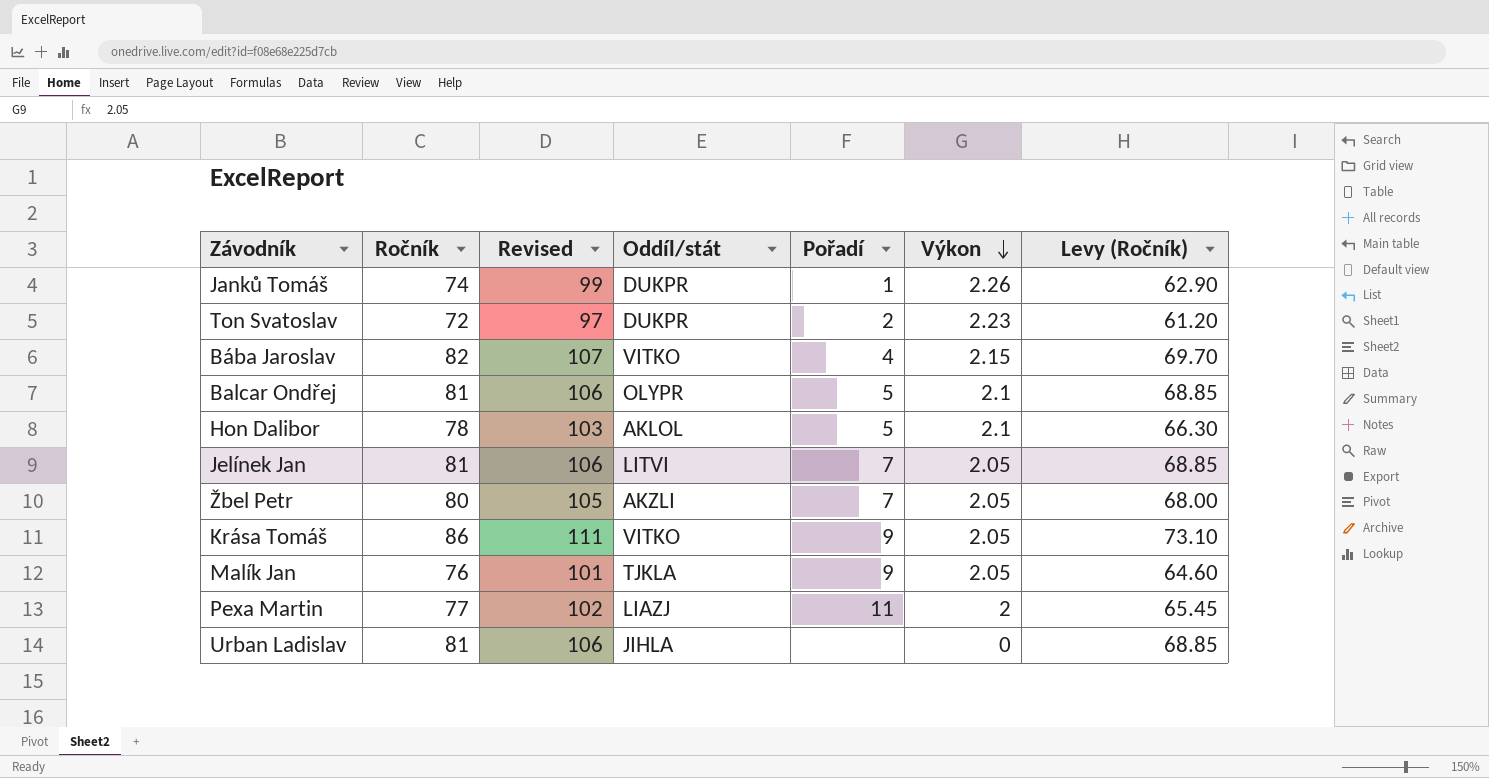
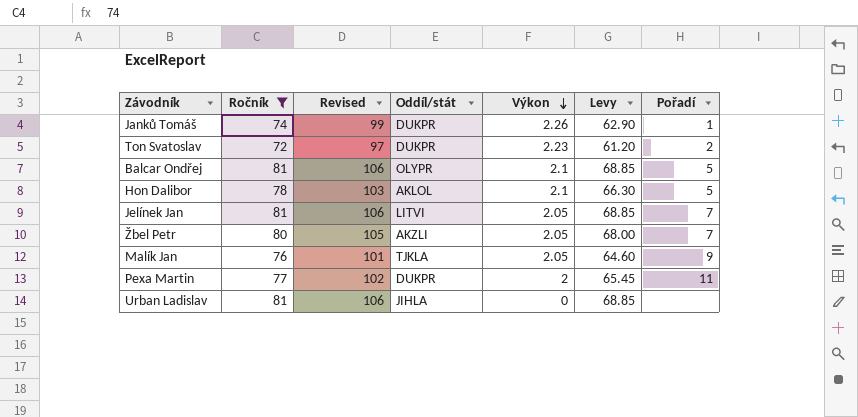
filter: none -> Ročník <= 81
column name: Levy (Ročník) -> Levy
column Pořadí | position: 5 -> 7
Pexa Martin | Oddíl/stát: LIAZJ -> DUKPR

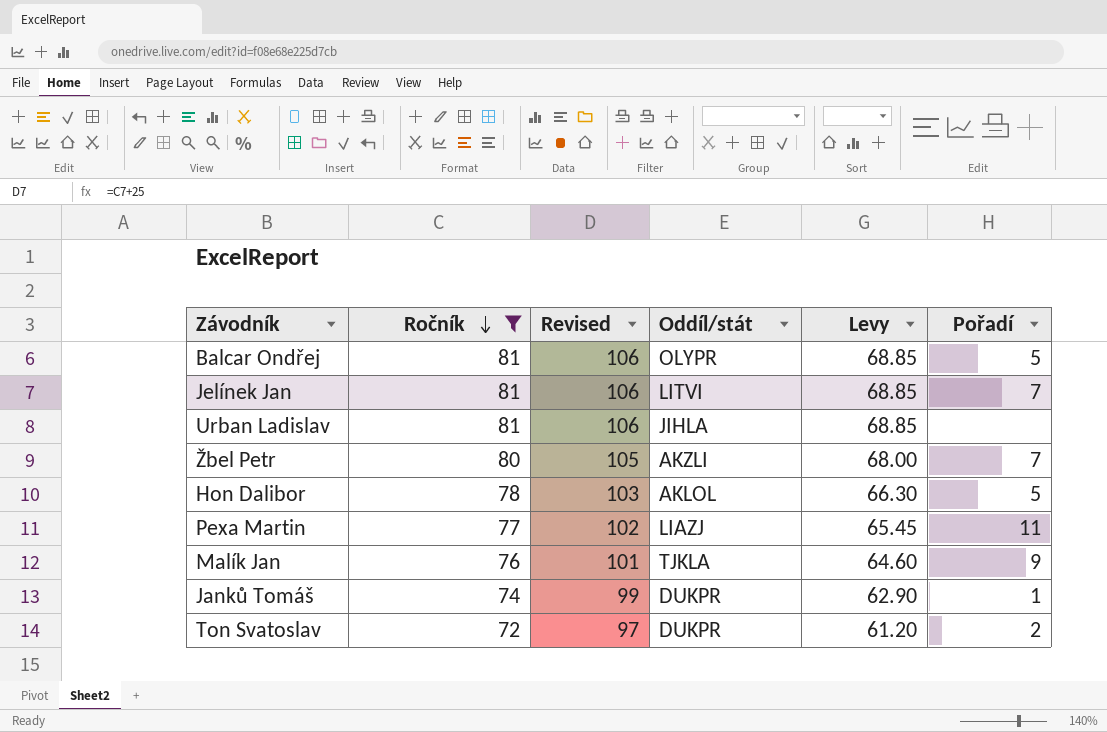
row order: Výkon descending -> Ročník descending
column Výkon | position: 5 -> none
Pexa Martin | Oddíl/stát: DUKPR -> LIAZJ

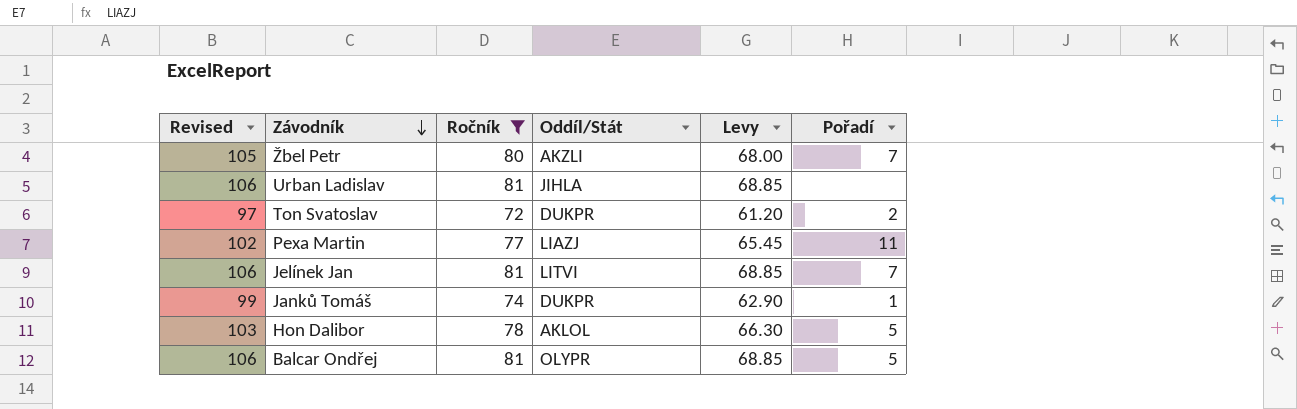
row order: Ročník descending -> Závodník descending
column Revised | position: 3 -> 1
column name: Oddíl/stát -> Oddíl/Stát
row Malík Jan: 76 | 101 | TJKLA | 64.60 | 9 -> none

